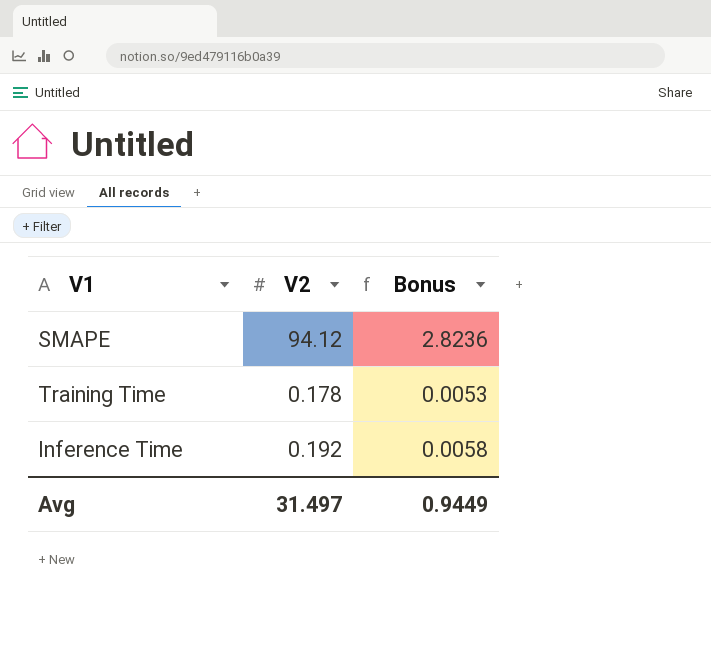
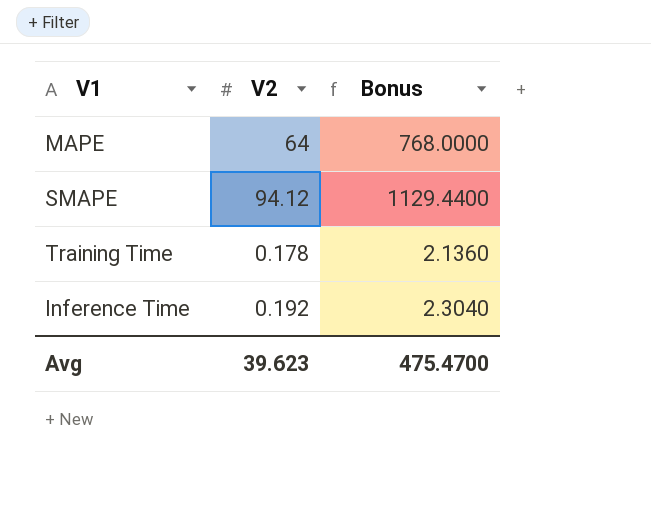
column Bonus | formula: [V2] * 0.03 -> [V2] * 12
row MAPE: none -> 64 | 768.0000
Avg | V2: 31.497 -> 39.623
Avg | Bonus: 0.9449 -> 475.4700

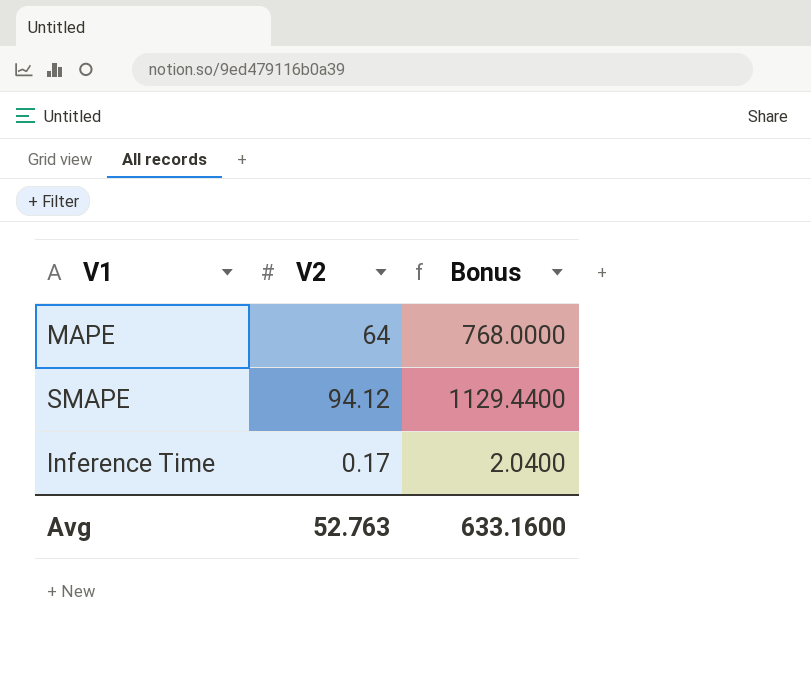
row Training Time: 0.178 | 2.1360 -> none
Inference Time | V2: 0.192 -> 0.17
Inference Time | Bonus: 2.3040 -> 2.0400
Avg | V2: 39.623 -> 52.763
Avg | Bonus: 475.4700 -> 633.1600

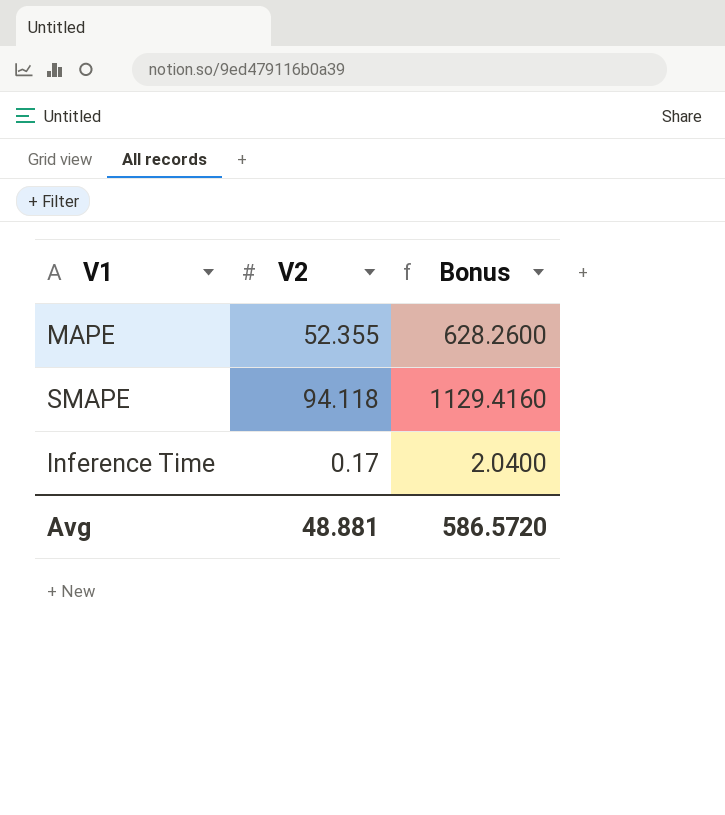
MAPE | V2: 64 -> 52.355
MAPE | Bonus: 768.0000 -> 628.2600
SMAPE | V2: 94.12 -> 94.118
SMAPE | Bonus: 1129.4400 -> 1129.4160
Avg | V2: 52.763 -> 48.881
Avg | Bonus: 633.1600 -> 586.5720

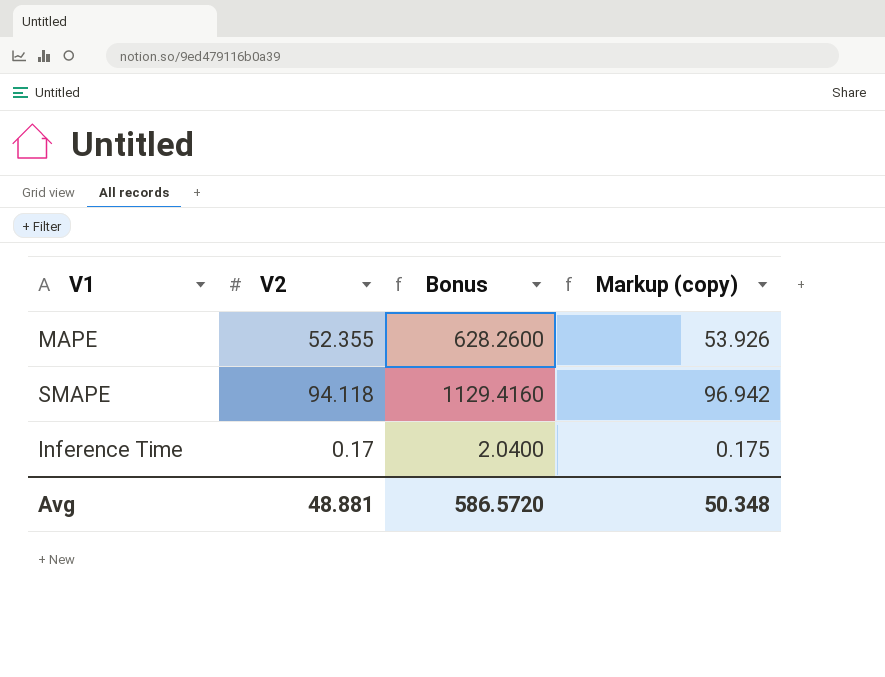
column Markup (copy) | formula: none -> [V2] * 1.03

